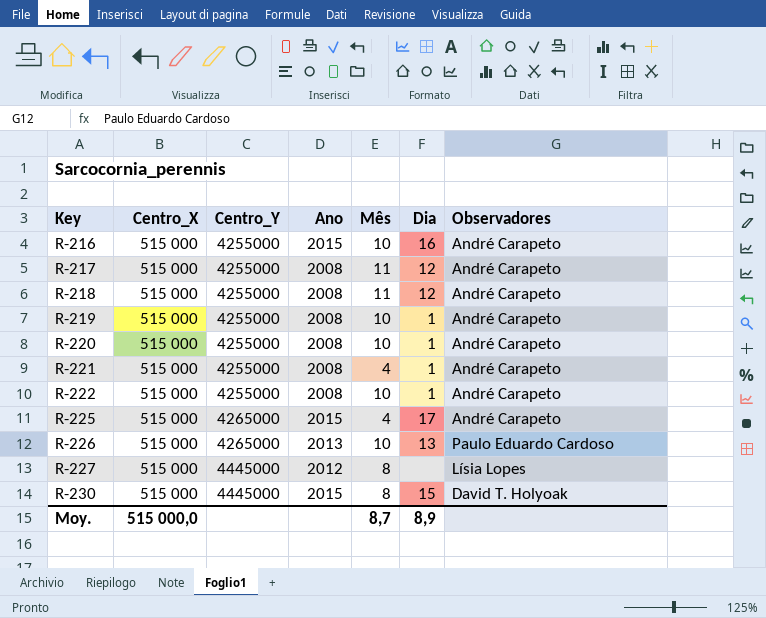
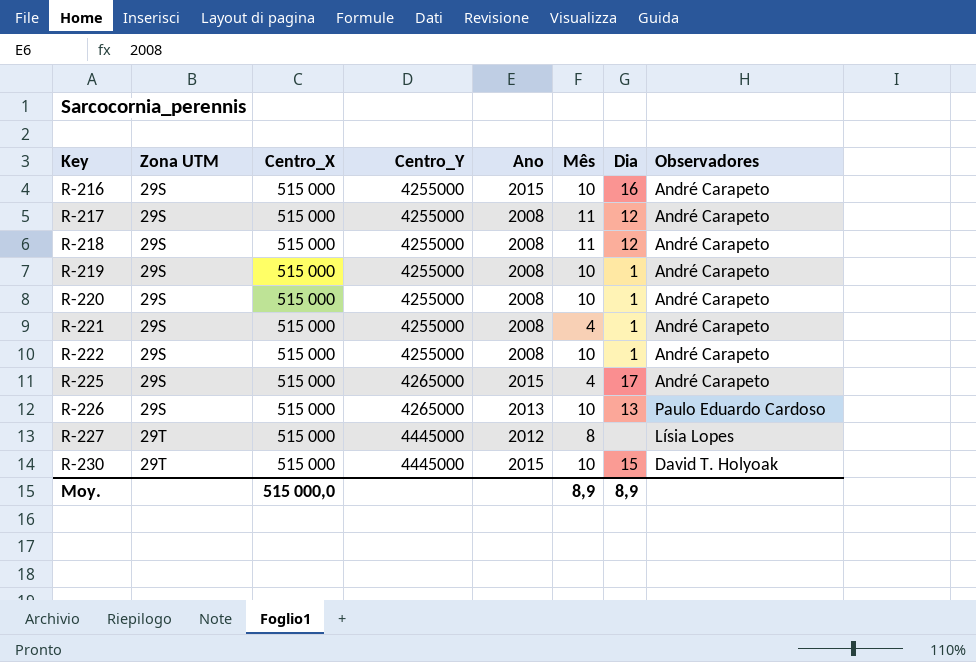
column Zona UTM | position: none -> 2
R-230 | Mês: 8 -> 10
Moy. | Mês: 8,7 -> 8,9

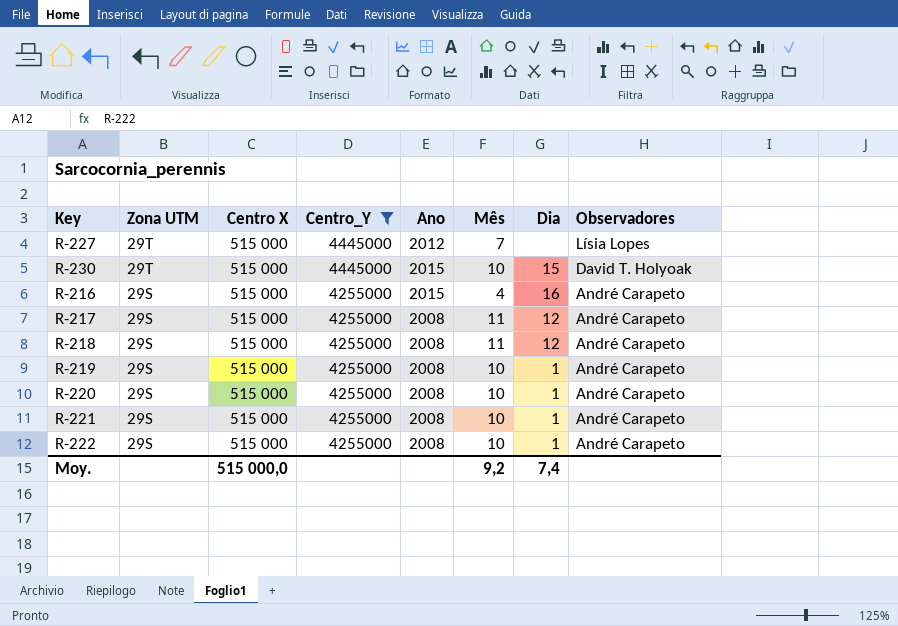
filter: none -> Centro_Y != 4265000
row order: Key ascending -> Zona UTM descending
column name: Centro_X -> Centro X
R-227 | Mês: 8 -> 7
R-216 | Mês: 10 -> 4
R-221 | Mês: 4 -> 10
Moy. | Mês: 8,9 -> 9,2
Moy. | Dia: 8,9 -> 7,4

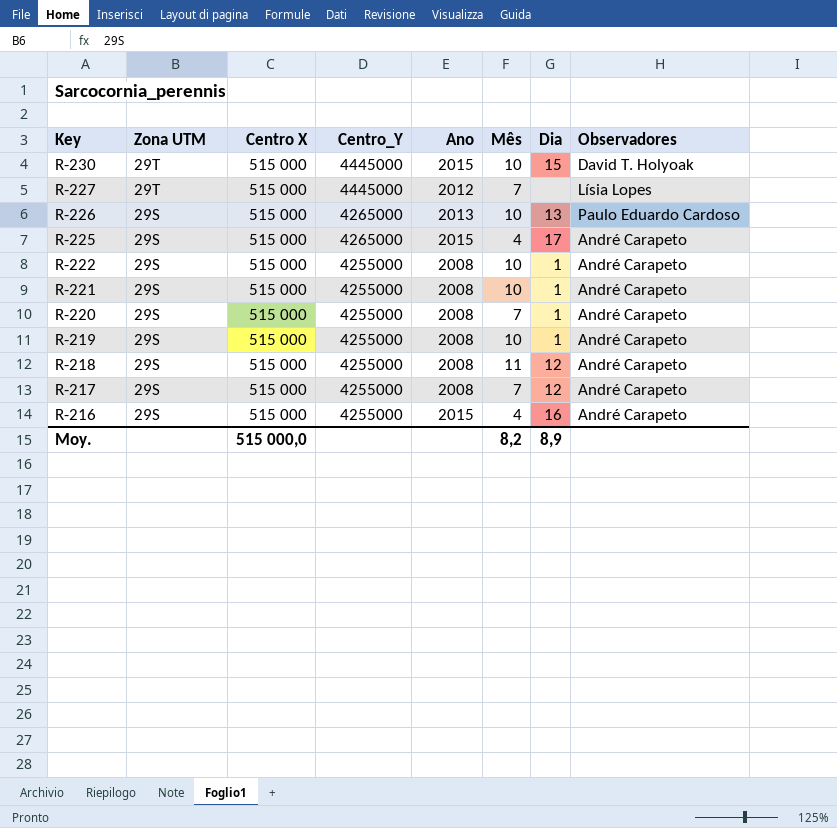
filter: Centro_Y != 4265000 -> none
row order: Zona UTM descending -> Key descending
R-220 | Mês: 10 -> 7
R-217 | Mês: 11 -> 7
Moy. | Mês: 9,2 -> 8,2
Moy. | Dia: 7,4 -> 8,9

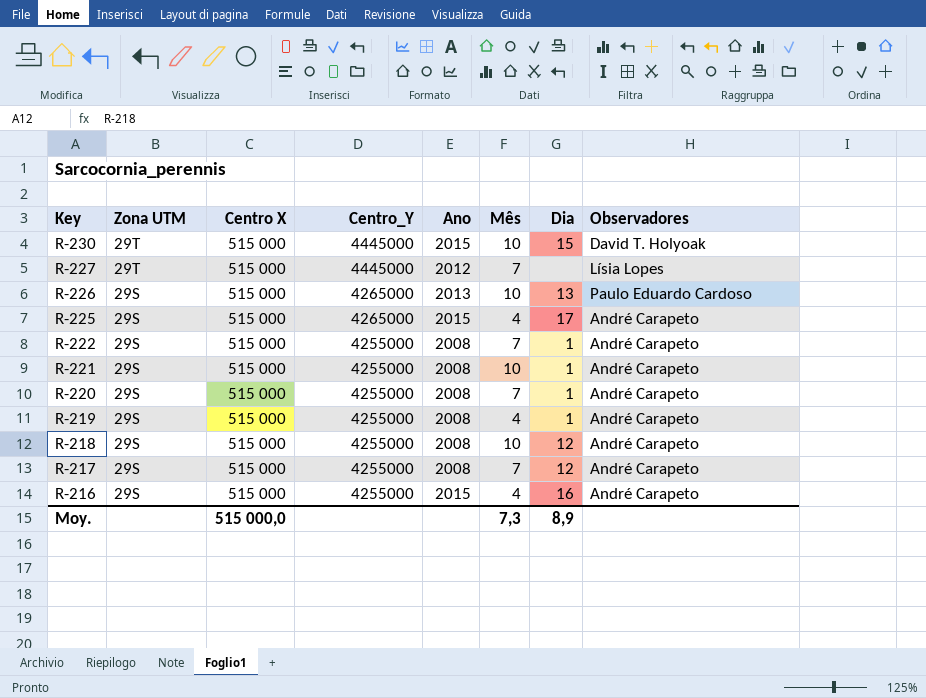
R-222 | Mês: 10 -> 7
R-219 | Mês: 10 -> 4
R-218 | Mês: 11 -> 10
Moy. | Mês: 8,2 -> 7,3

